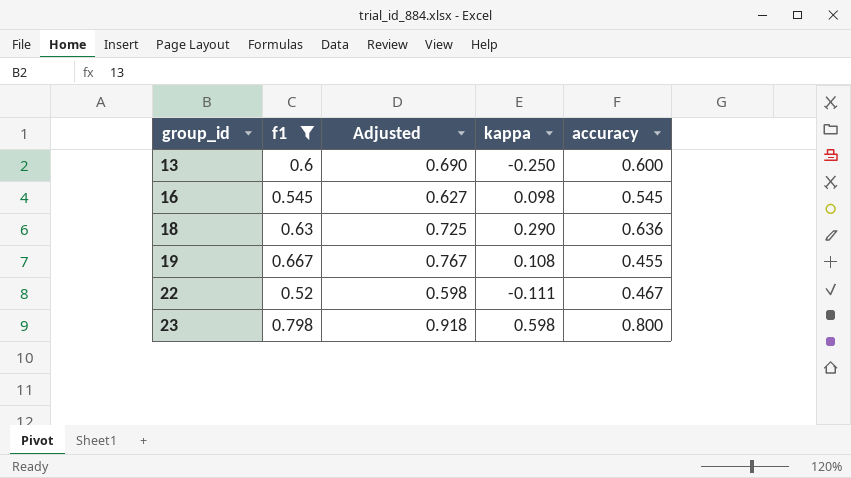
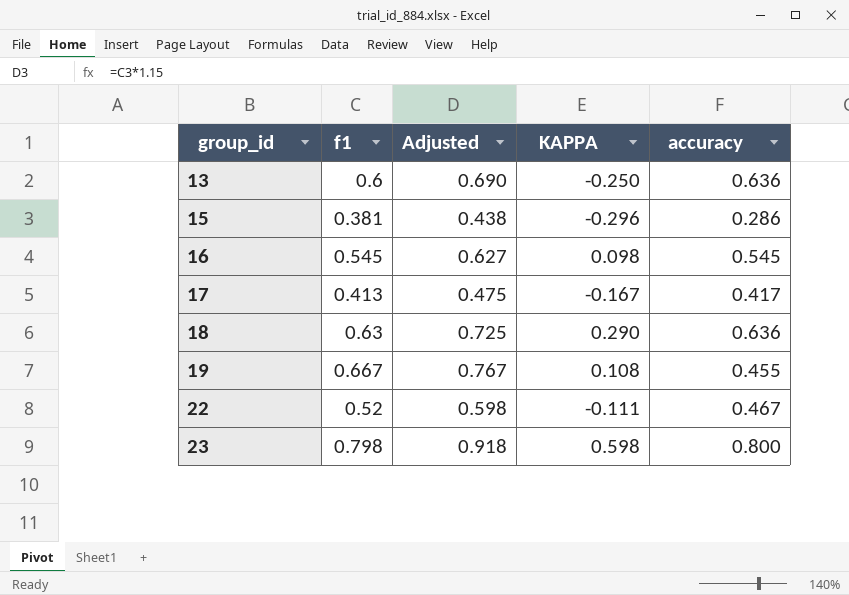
filter: f1 >= 0.52 -> none
column name: kappa -> KAPPA
13 | accuracy: 0.600 -> 0.636

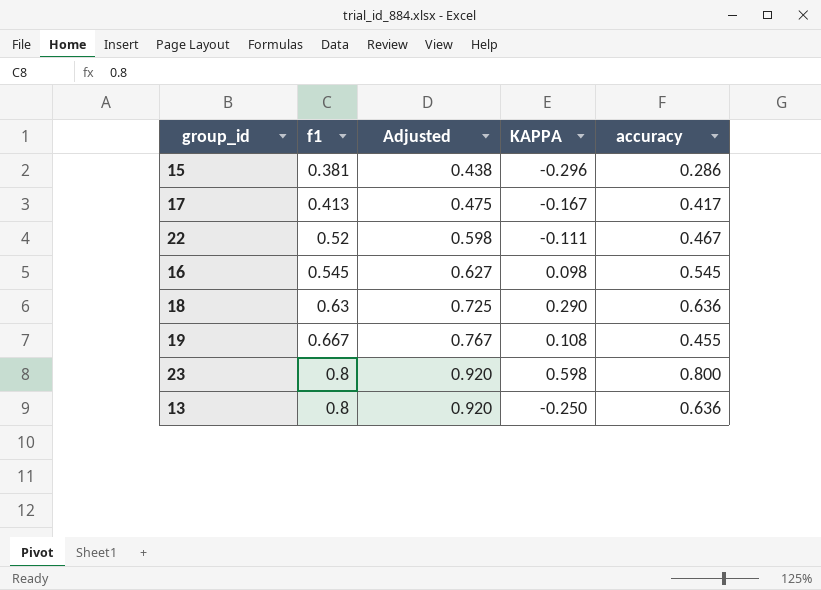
row order: group_id ascending -> f1 ascending
23 | f1: 0.798 -> 0.8
23 | Adjusted: 0.918 -> 0.920
13 | f1: 0.6 -> 0.8
13 | Adjusted: 0.690 -> 0.920

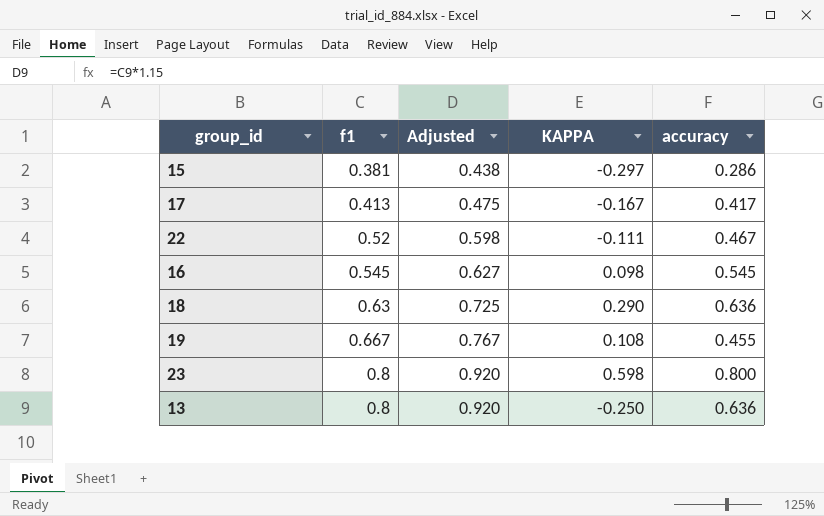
15 | KAPPA: -0.296 -> -0.297

